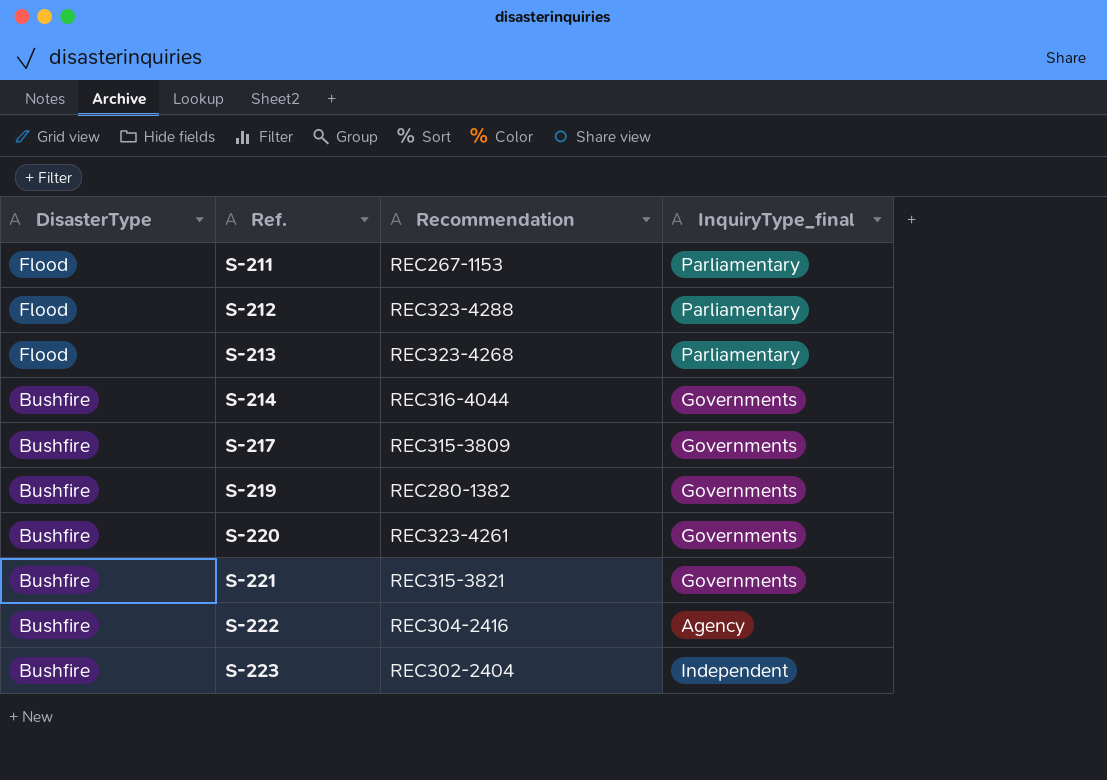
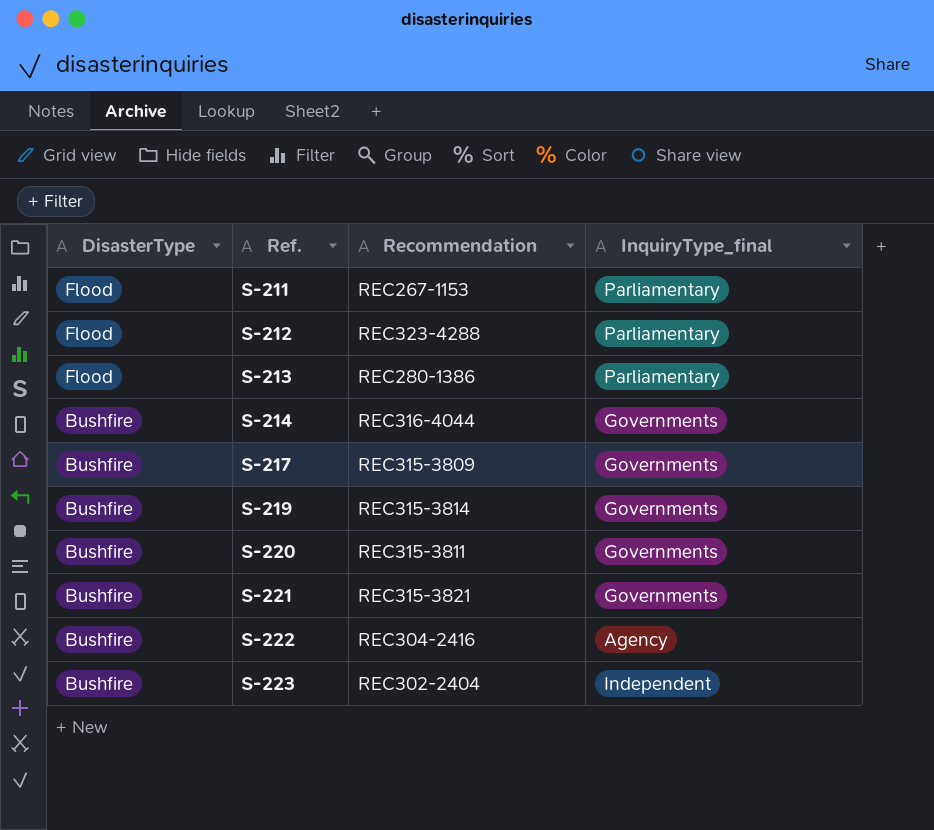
S-213 | Recommendation: REC323-4268 -> REC280-1386
S-219 | Recommendation: REC280-1382 -> REC315-3814
S-220 | Recommendation: REC323-4261 -> REC315-3811

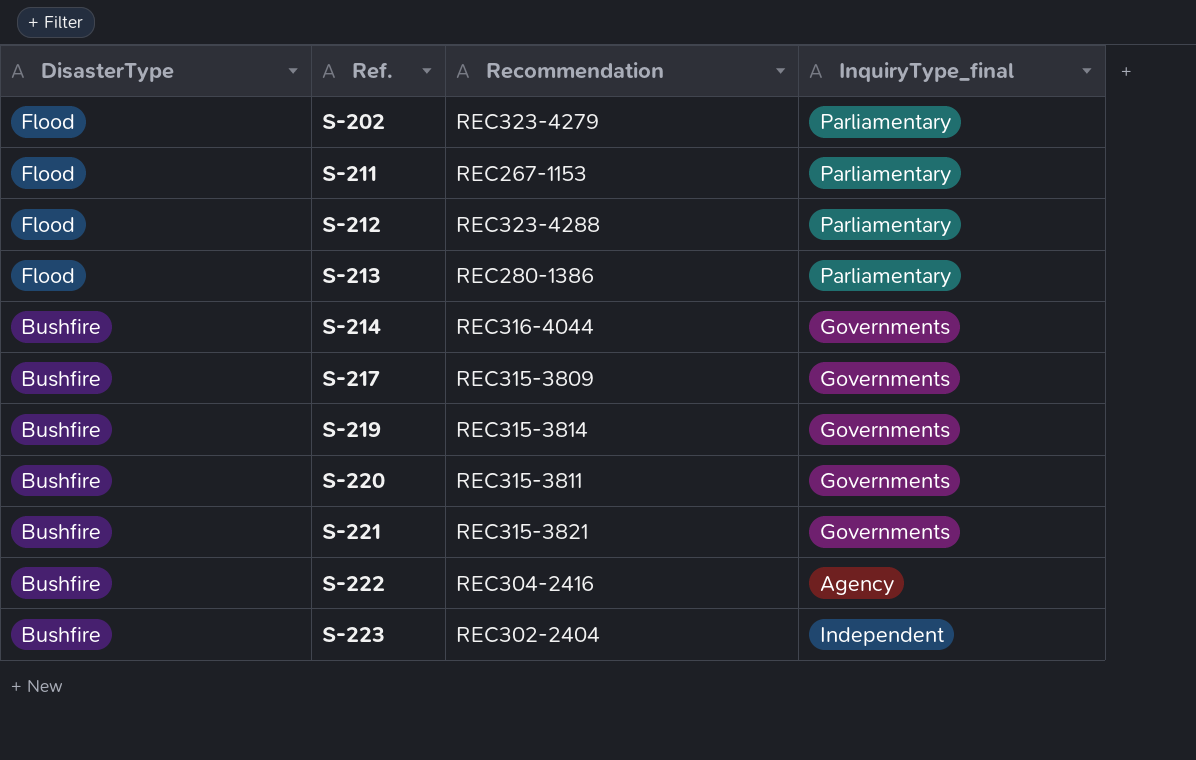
row S-202: none -> Flood | REC323-4279 | Parliamentary

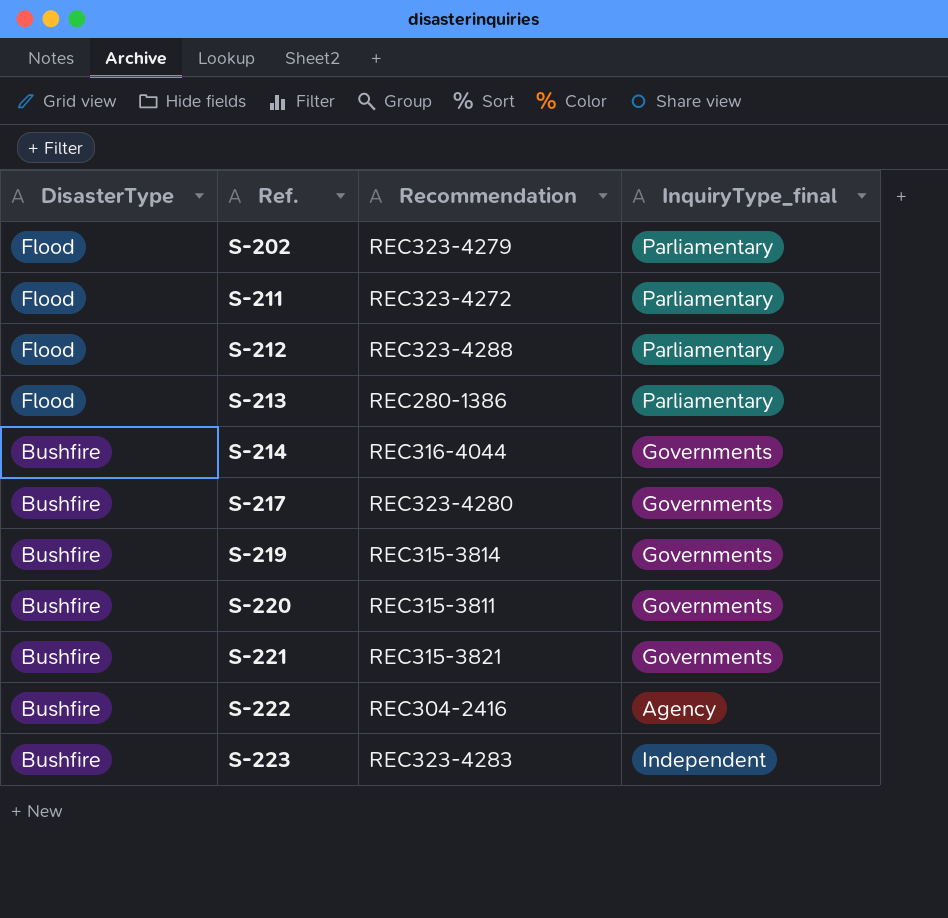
S-211 | Recommendation: REC267-1153 -> REC323-4272
S-217 | Recommendation: REC315-3809 -> REC323-4280
S-223 | Recommendation: REC302-2404 -> REC323-4283

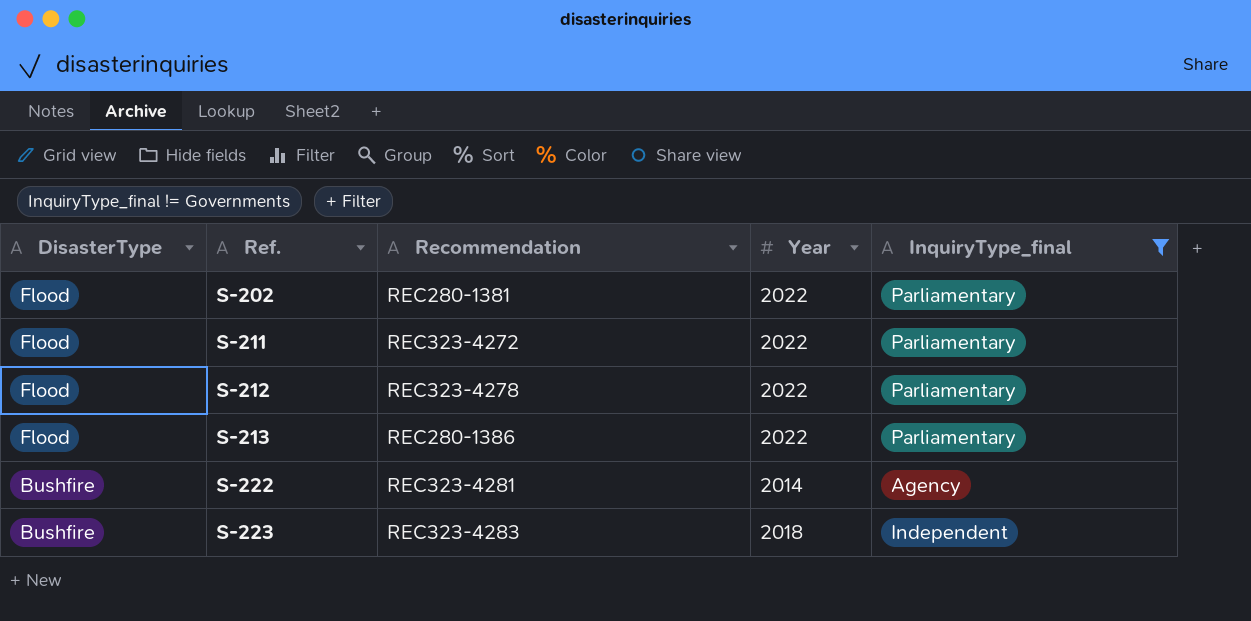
filter: none -> InquiryType_final != Governments
column Year | position: none -> 4
S-202 | Recommendation: REC323-4279 -> REC280-1381
S-212 | Recommendation: REC323-4288 -> REC323-4278
S-222 | Recommendation: REC304-2416 -> REC323-4281

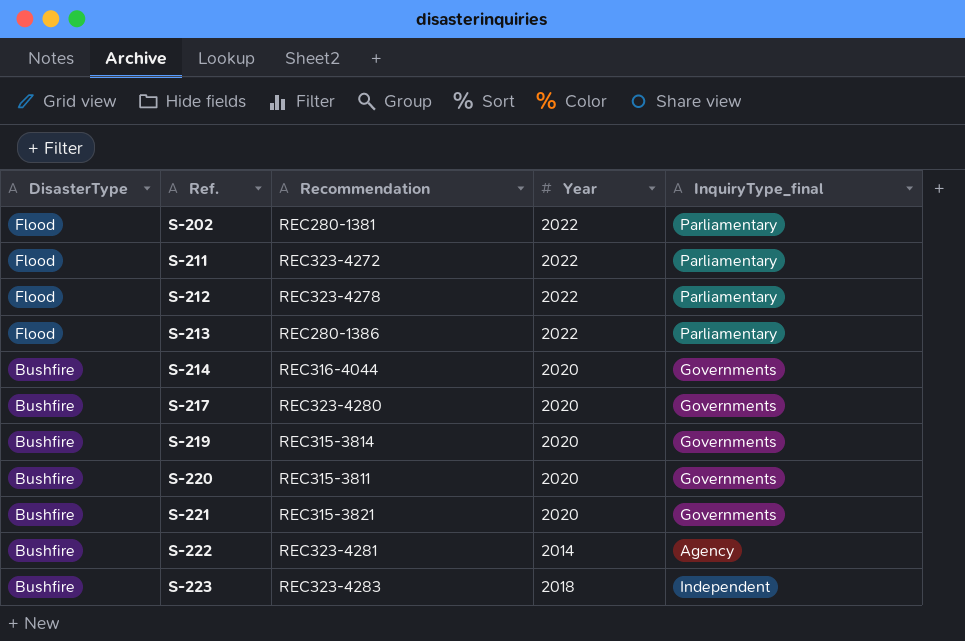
filter: InquiryType_final != Governments -> none

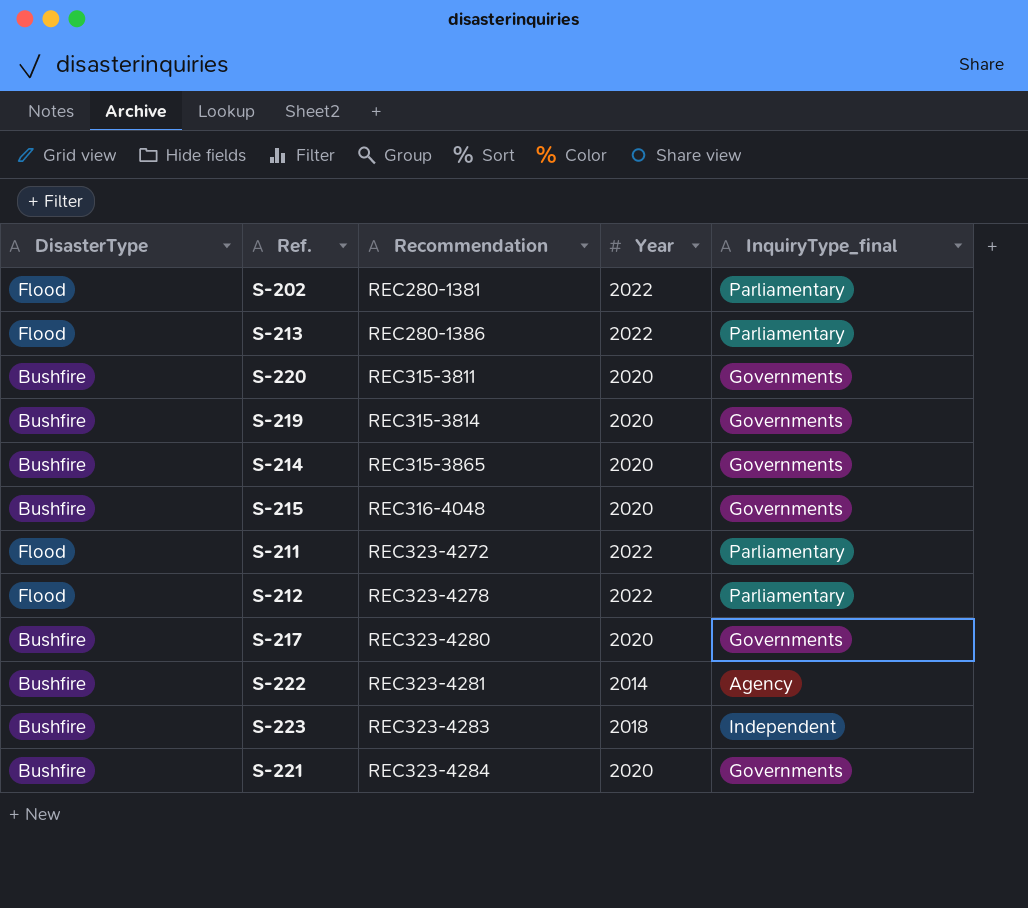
row order: DisasterType descending -> Recommendation ascending
S-214 | Recommendation: REC316-4044 -> REC315-3865
row S-215: none -> Bushfire | REC316-4048 | 2020 | Governments
S-221 | Recommendation: REC315-3821 -> REC323-4284

